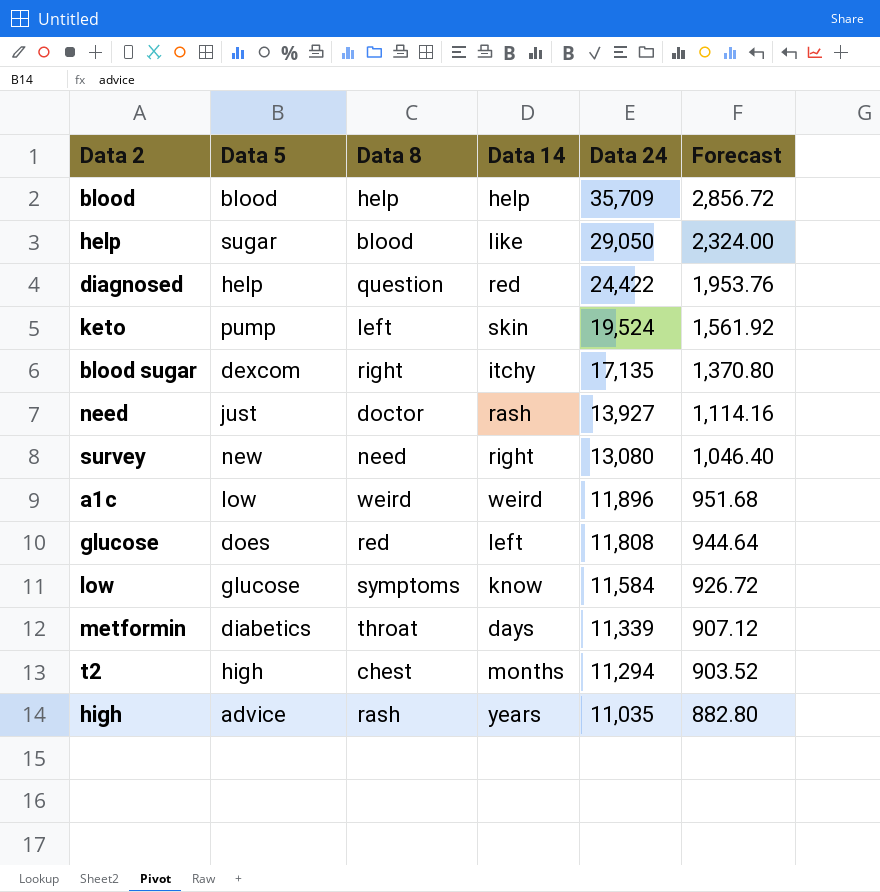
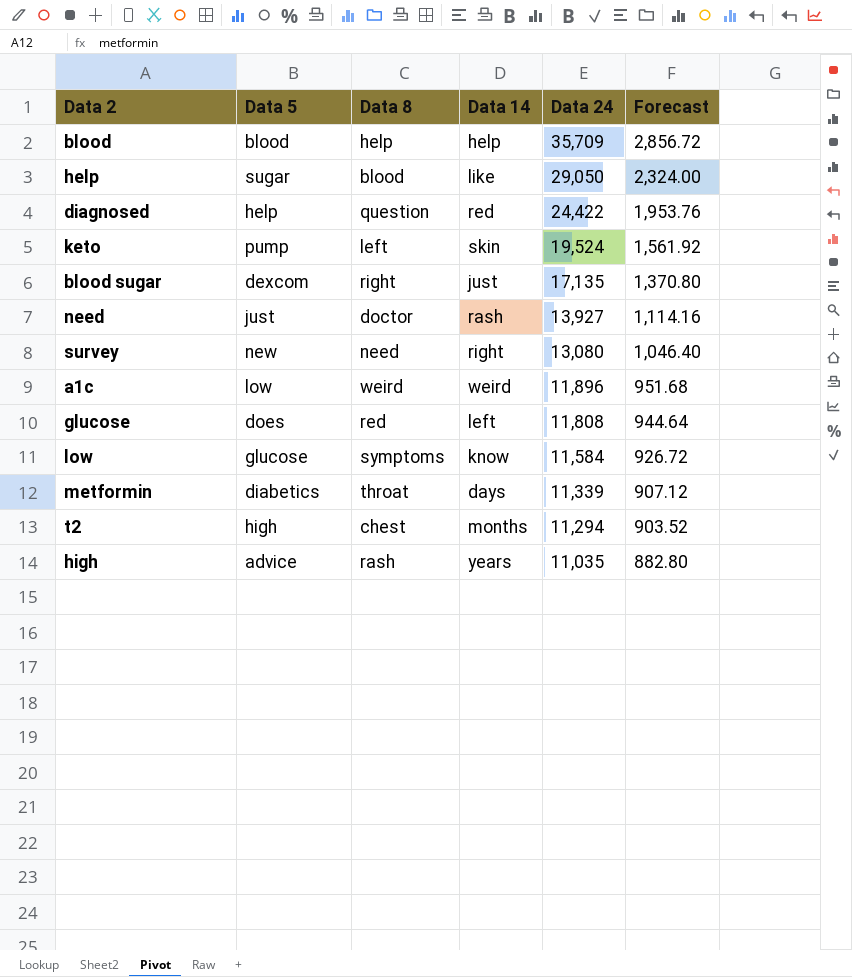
blood sugar | Data 14: itchy -> just

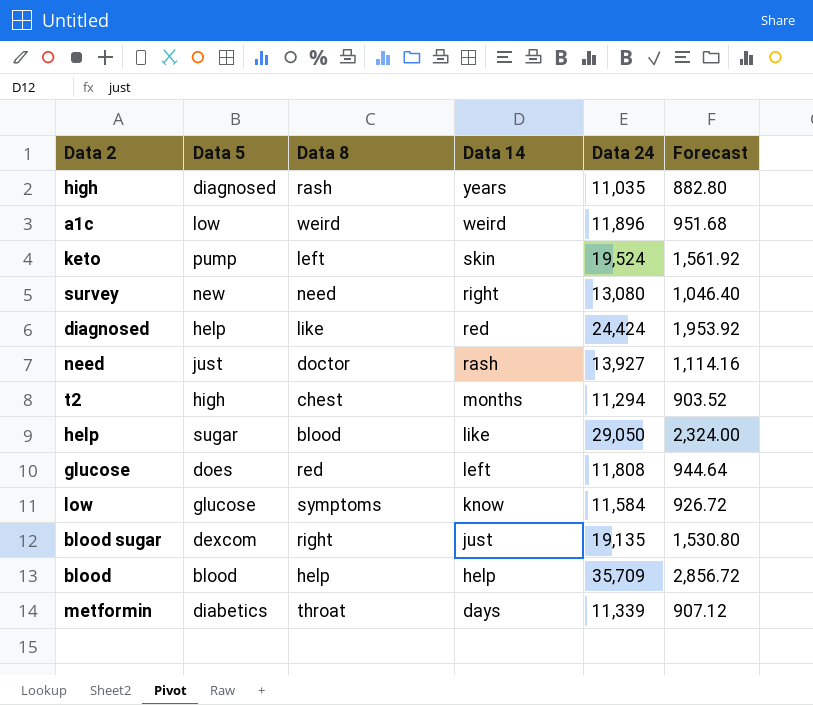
row order: Data 24 descending -> Data 14 descending
high | Data 5: advice -> diagnosed
diagnosed | Data 8: question -> like
diagnosed | Data 24: 24,422 -> 24,424
diagnosed | Forecast: 1,953.76 -> 1,953.92
blood sugar | Data 24: 17,135 -> 19,135
blood sugar | Forecast: 1,370.80 -> 1,530.80

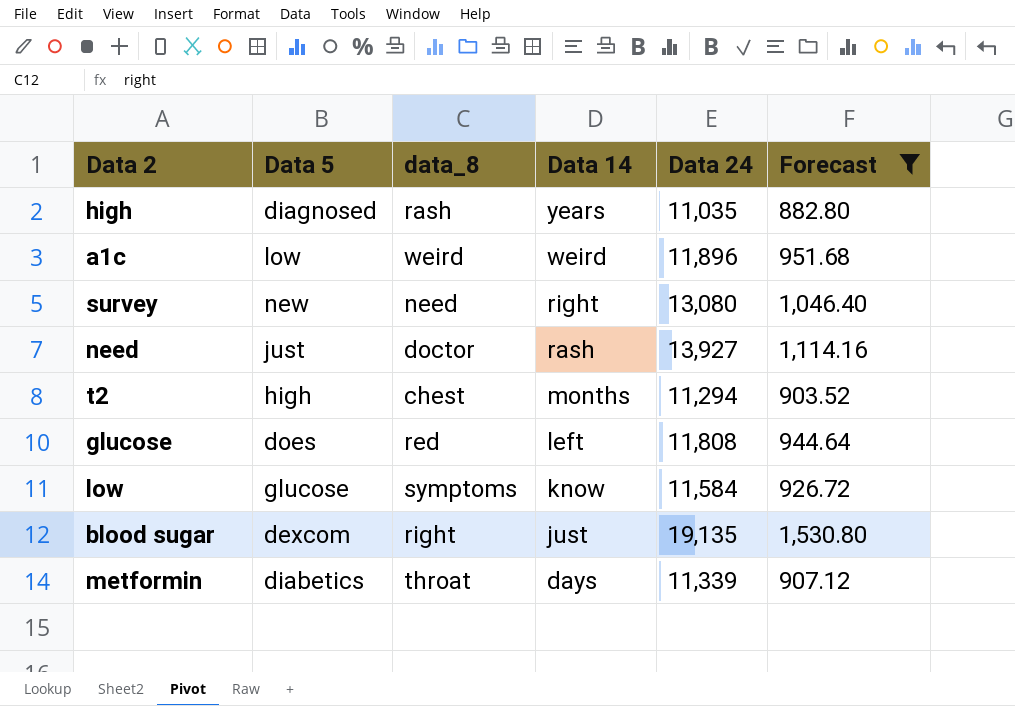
filter: none -> Forecast <= 1,530.80
column name: Data 8 -> data_8

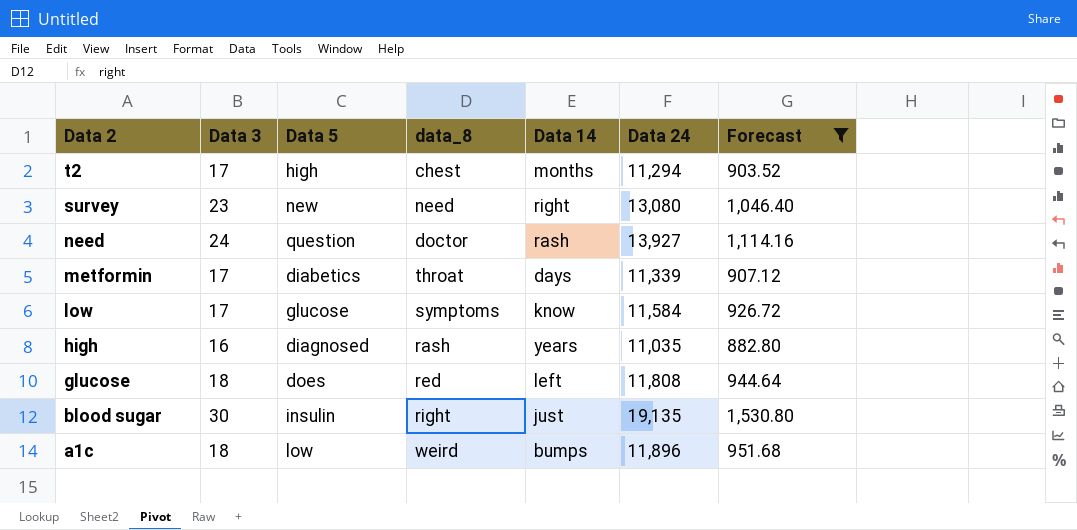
row order: Data 14 descending -> Data 2 descending
column Data 3 | position: none -> 2
need | Data 5: just -> question
blood sugar | Data 5: dexcom -> insulin
a1c | Data 14: weird -> bumps

